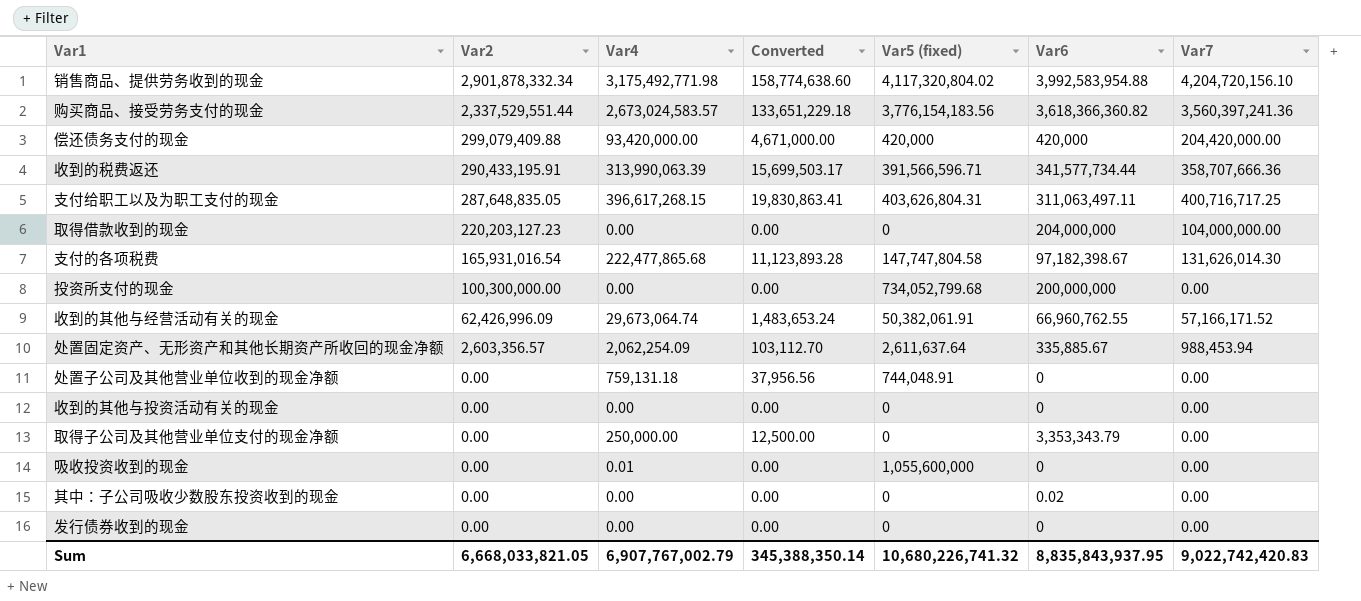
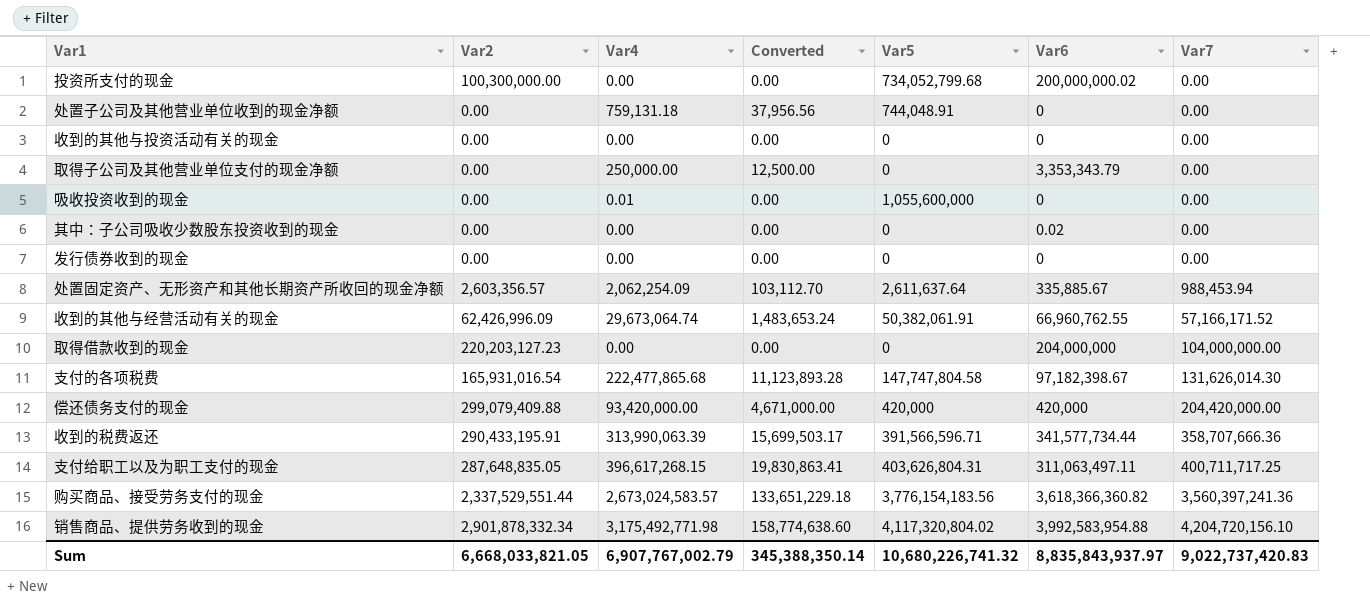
row order: Var2 descending -> Var7 ascending
column name: Var5 (fixed) -> Var5
投资所支付的现金 | Var6: 200,000,000 -> 200,000,000.02
支付给职工以及为职工支付的现金 | Var7: 400,716,717.25 -> 400,711,717.25
Sum | Var6: 8,835,843,937.95 -> 8,835,843,937.97
Sum | Var7: 9,022,742,420.83 -> 9,022,737,420.83

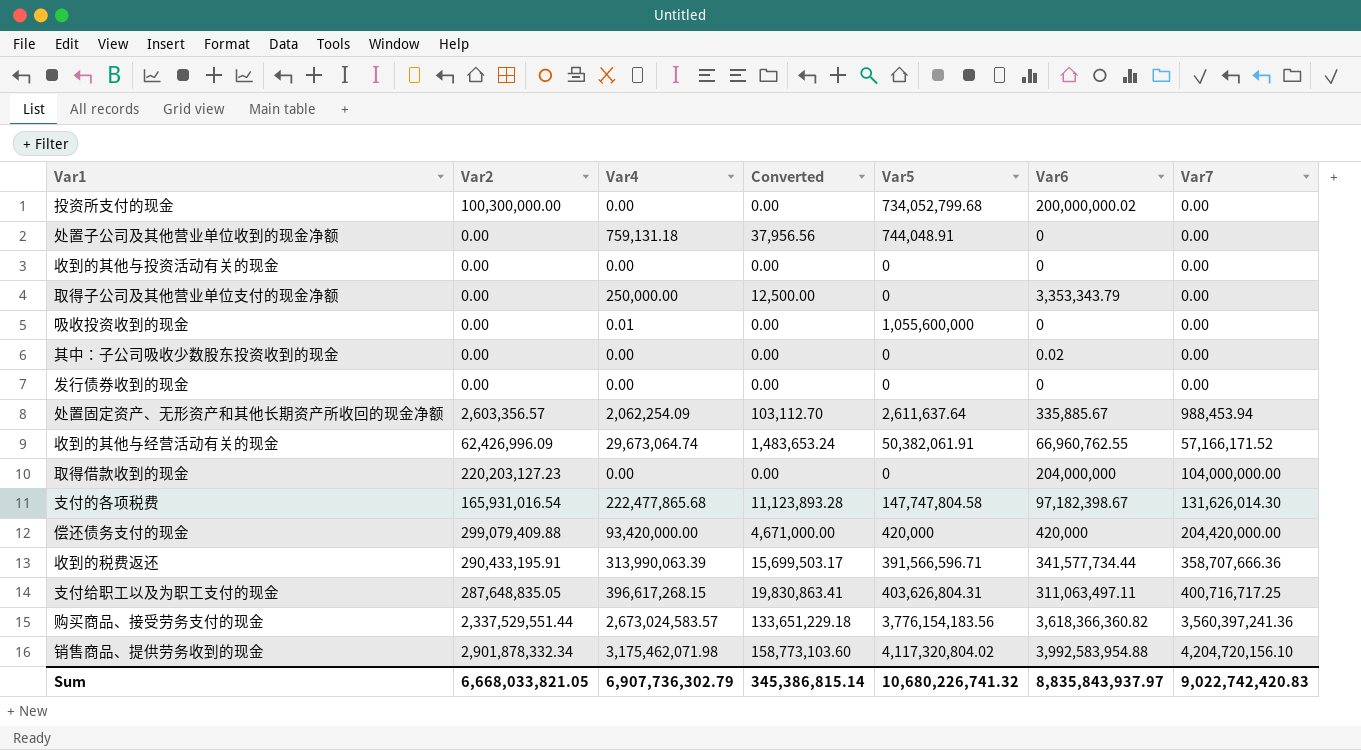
支付给职工以及为职工支付的现金 | Var7: 400,711,717.25 -> 400,716,717.25
销售商品、提供劳务收到的现金 | Var4: 3,175,492,771.98 -> 3,175,462,071.98
销售商品、提供劳务收到的现金 | Converted: 158,774,638.60 -> 158,773,103.60
Sum | Var4: 6,907,767,002.79 -> 6,907,736,302.79
Sum | Converted: 345,388,350.14 -> 345,386,815.14
Sum | Var7: 9,022,737,420.83 -> 9,022,742,420.83

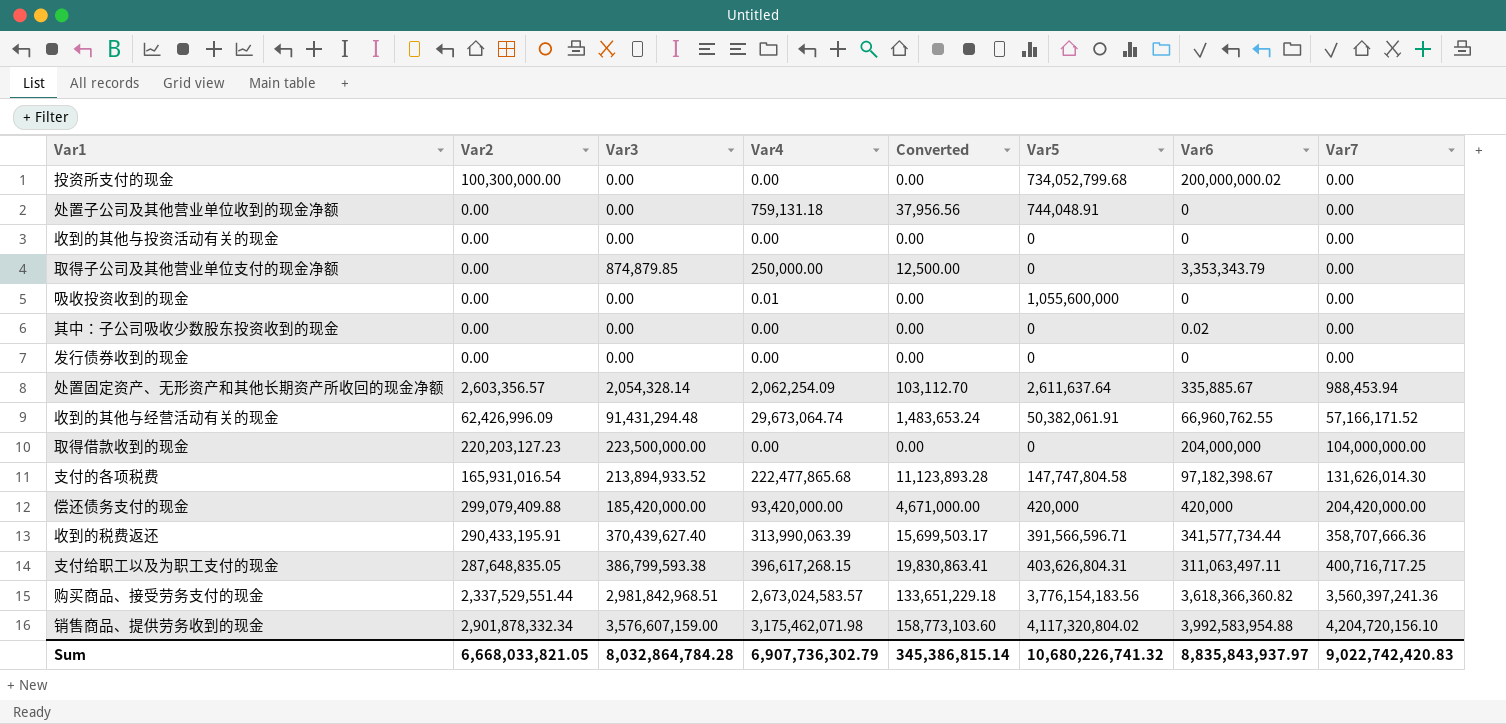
column Var3 | position: none -> 3

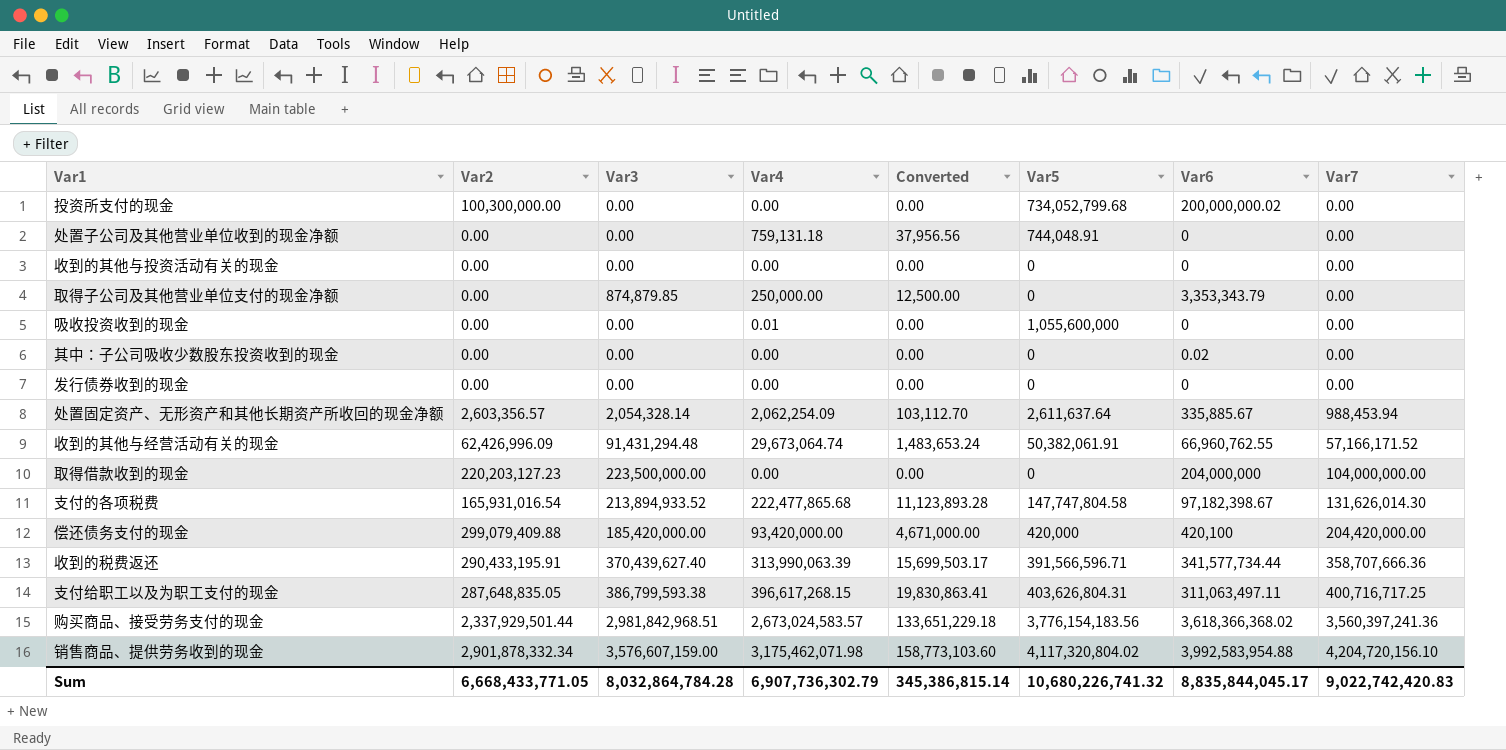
偿还债务支付的现金 | Var6: 420,000 -> 420,100
购买商品、接受劳务支付的现金 | Var2: 2,337,529,551.44 -> 2,337,929,501.44
购买商品、接受劳务支付的现金 | Var6: 3,618,366,360.82 -> 3,618,366,368.02
Sum | Var2: 6,668,033,821.05 -> 6,668,433,771.05
Sum | Var6: 8,835,843,937.97 -> 8,835,844,045.17

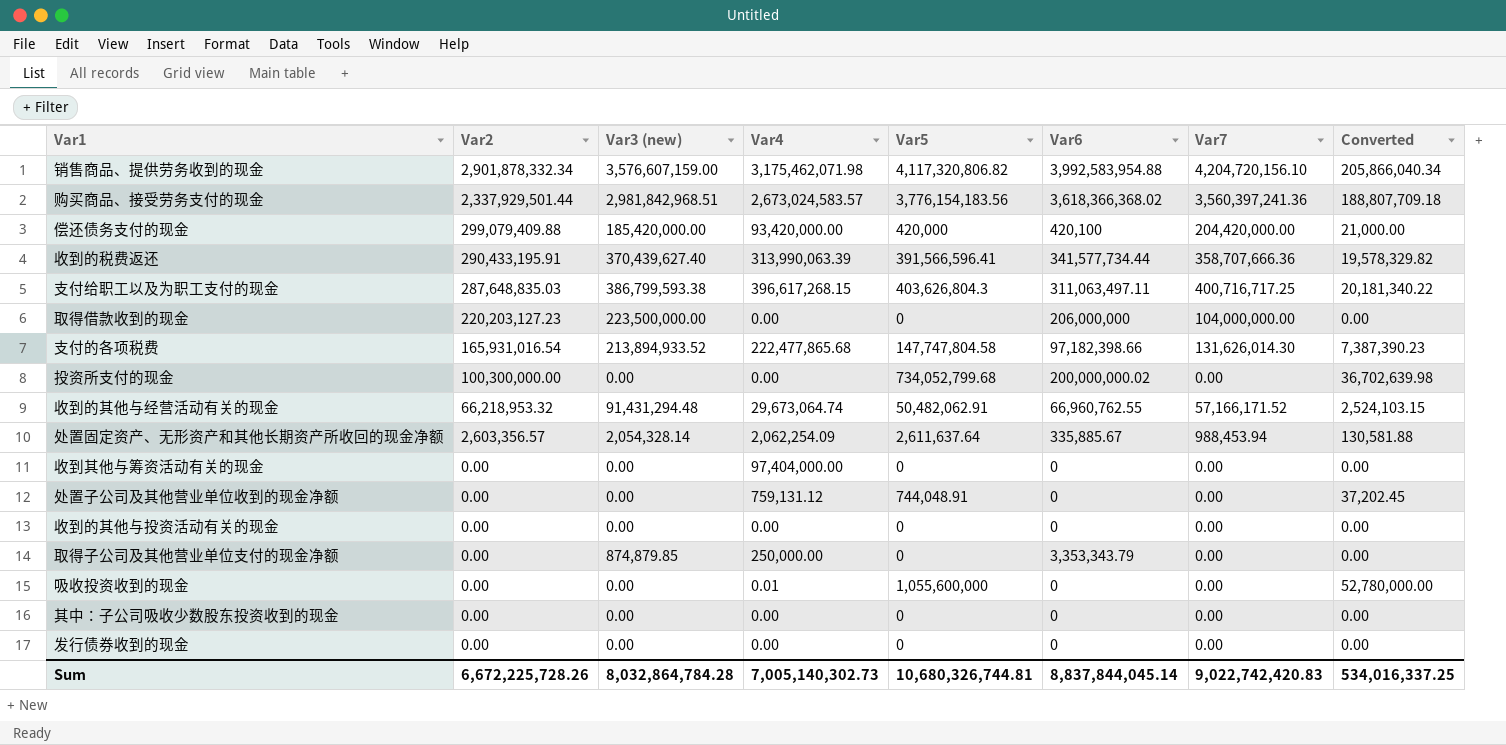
row order: Var7 ascending -> Var2 descending
column name: Var3 -> Var3 (new)
column Converted | formula: [Var4] * 0.05 -> [Var5] * 0.05
column Converted | position: 5 -> 8
销售商品、提供劳务收到的现金 | Var5: 4,117,320,804.02 -> 4,117,320,806.82
收到的税费返还 | Var5: 391,566,596.71 -> 391,566,596.41
支付给职工以及为职工支付的现金 | Var2: 287,648,835.05 -> 287,648,835.03
支付给职工以及为职工支付的现金 | Var5: 403,626,804.31 -> 403,626,804.3
取得借款收到的现金 | Var6: 204,000,000 -> 206,000,000
支付的各项税费 | Var6: 97,182,398.67 -> 97,182,398.66
收到的其他与经营活动有关的现金 | Var2: 62,426,996.09 -> 66,218,953.32
收到的其他与经营活动有关的现金 | Var5: 50,382,061.91 -> 50,482,062.91
row 收到其他与筹资活动有关的现金: none -> 0.00 | 0.00 | 97,404,000.00 | 0 | 0 | 0.00 | 0.00
处置子公司及其他营业单位收到的现金净额 | Var4: 759,131.18 -> 759,131.12
其中：子公司吸收少数股东投资收到的现金 | Var6: 0.02 -> 0
Sum | Var2: 6,668,433,771.05 -> 6,672,225,728.26
Sum | Var4: 6,907,736,302.79 -> 7,005,140,302.73
Sum | Var5: 10,680,226,741.32 -> 10,680,326,744.81
Sum | Var6: 8,835,844,045.17 -> 8,837,844,045.14
Sum | Converted: 345,386,815.14 -> 534,016,337.25

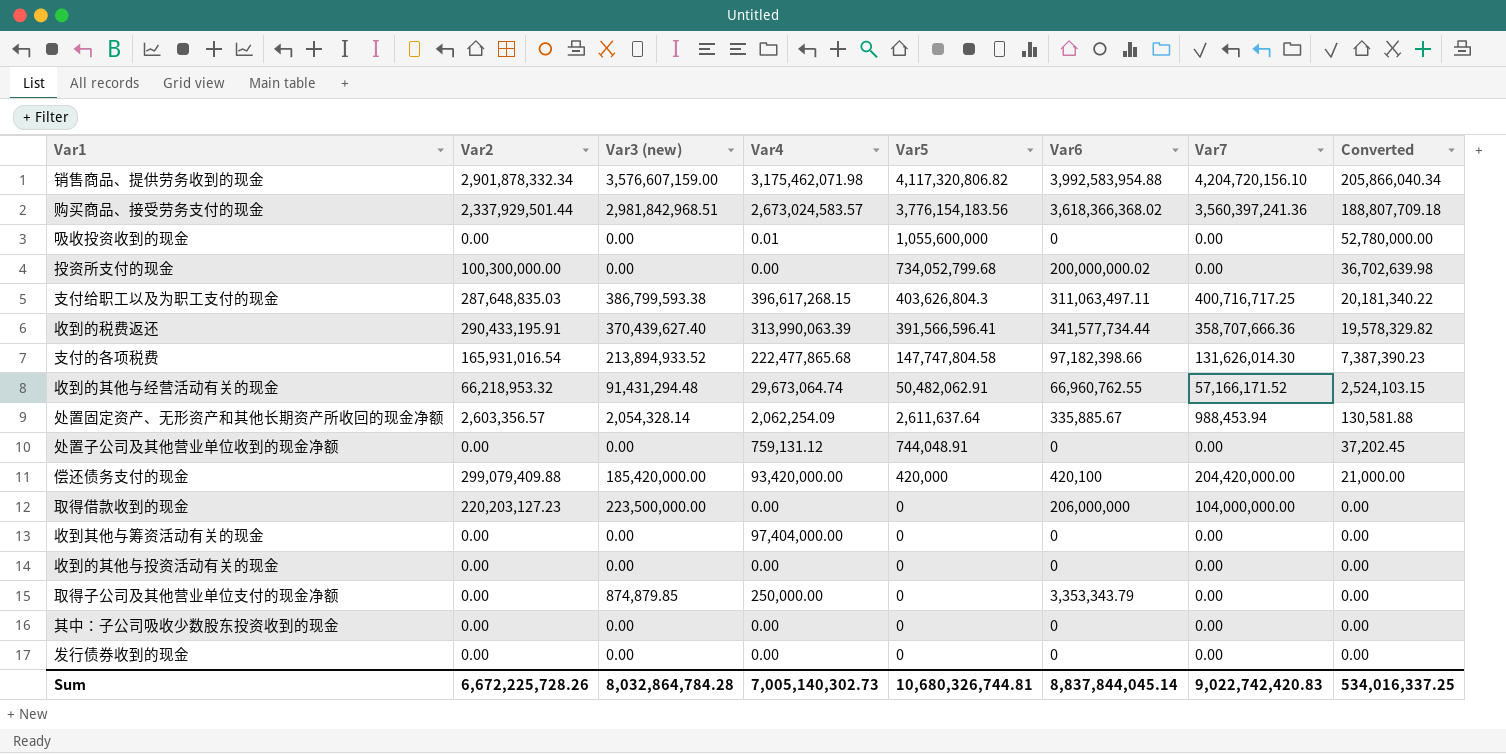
row order: Var2 descending -> Var5 descending

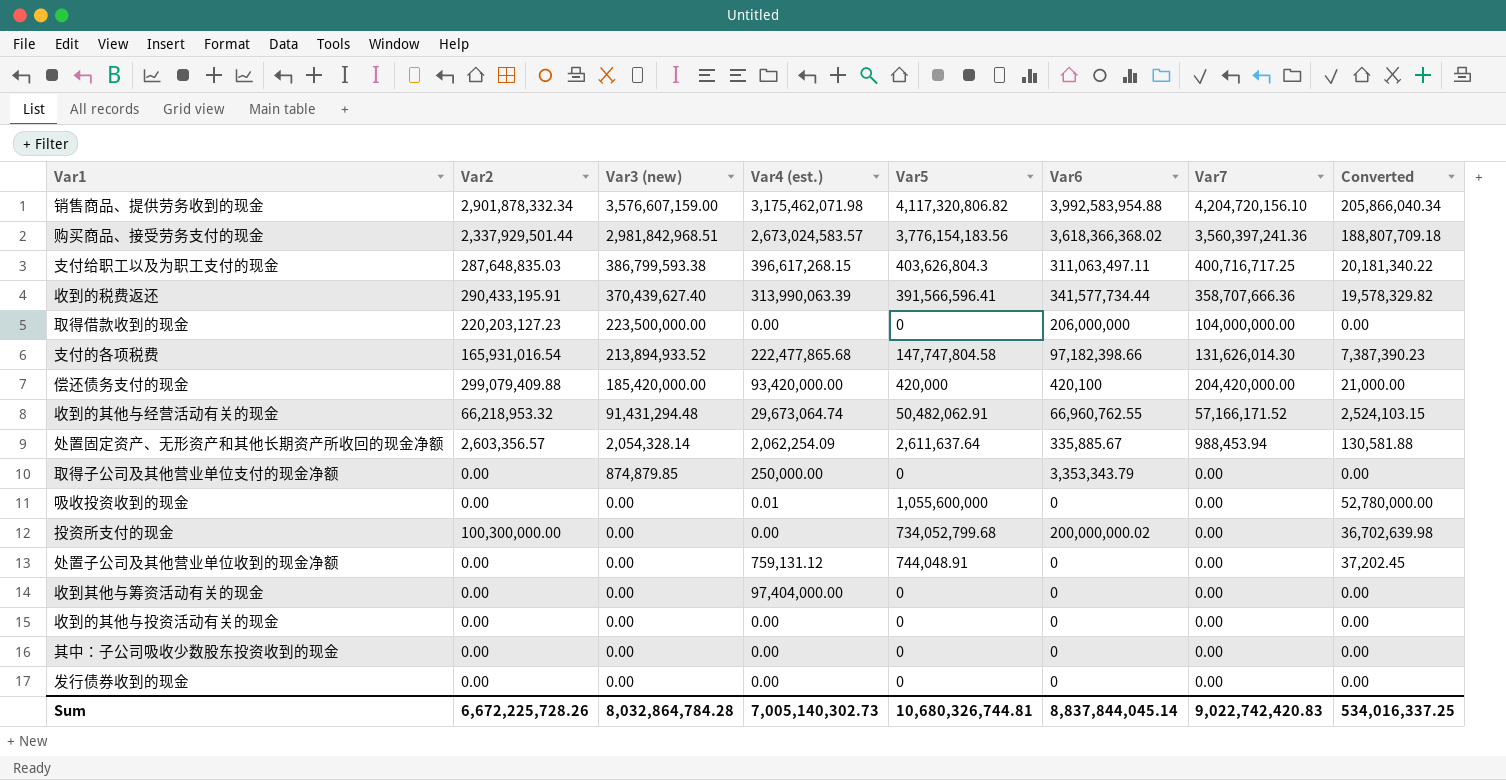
row order: Var5 descending -> Var3 (new) descending
column name: Var4 -> Var4 (est.)

